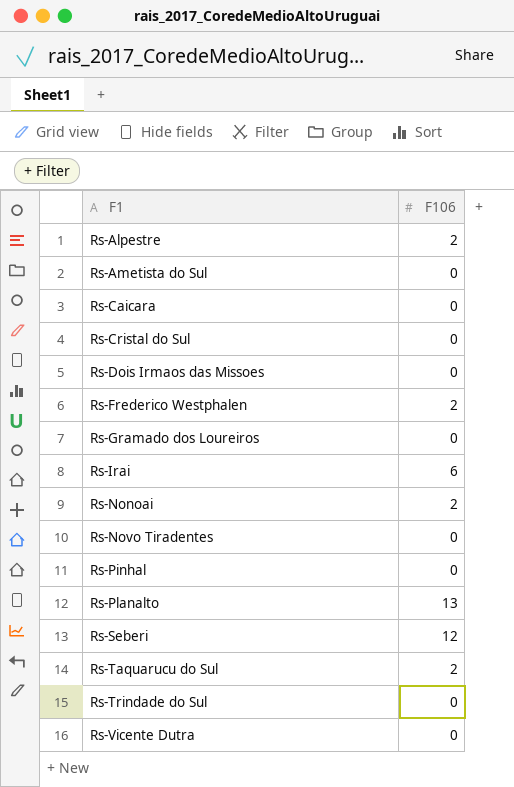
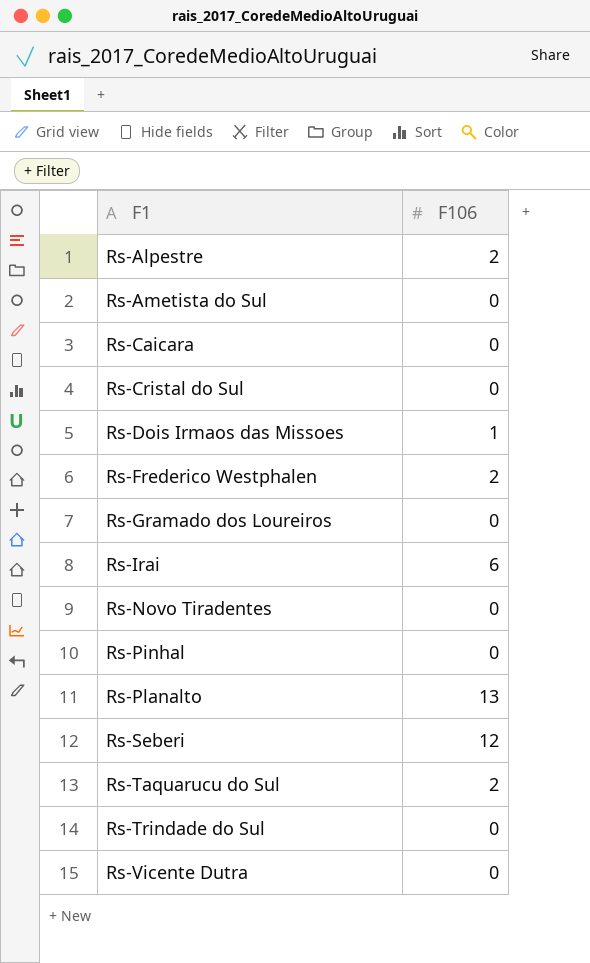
row Rs-Nonoai: 2 -> none
Rs-Dois Irmaos das Missoes | F106: 0 -> 1

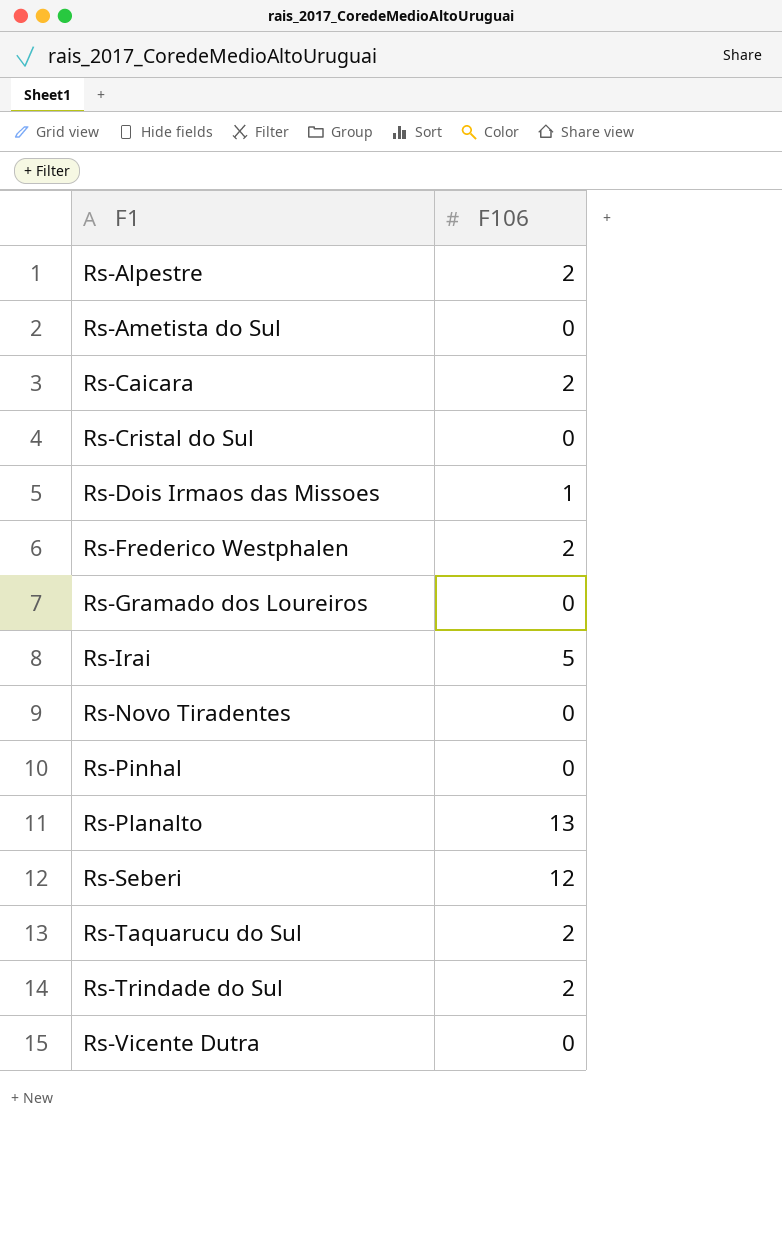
Rs-Caicara | F106: 0 -> 2
Rs-Irai | F106: 6 -> 5
Rs-Trindade do Sul | F106: 0 -> 2

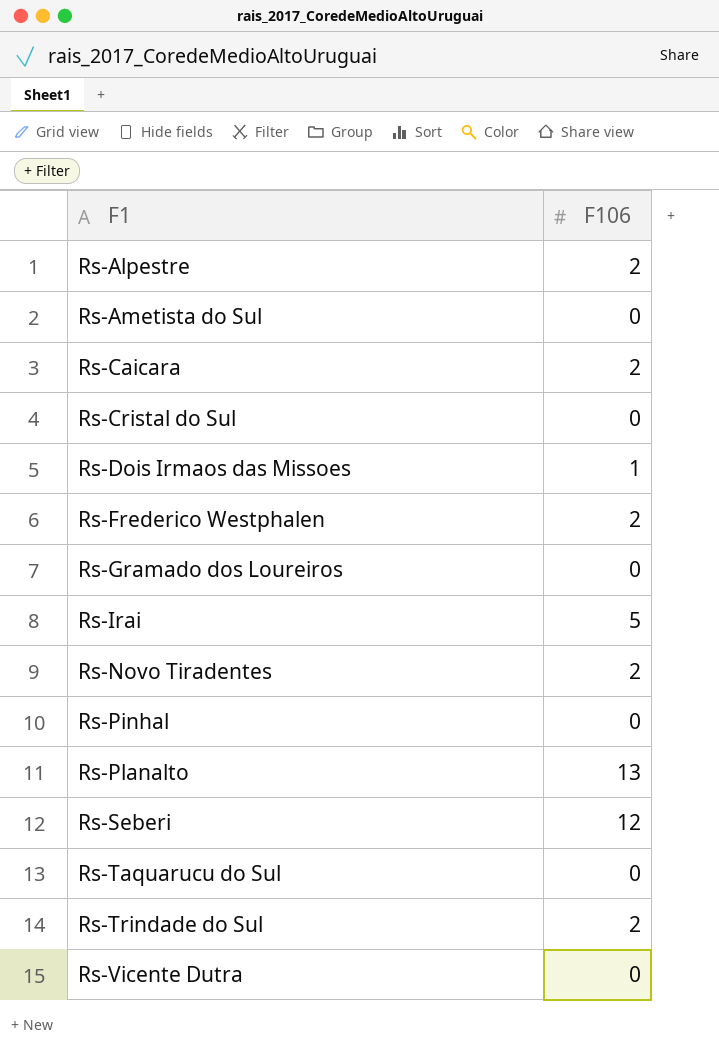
Rs-Novo Tiradentes | F106: 0 -> 2
Rs-Taquarucu do Sul | F106: 2 -> 0

